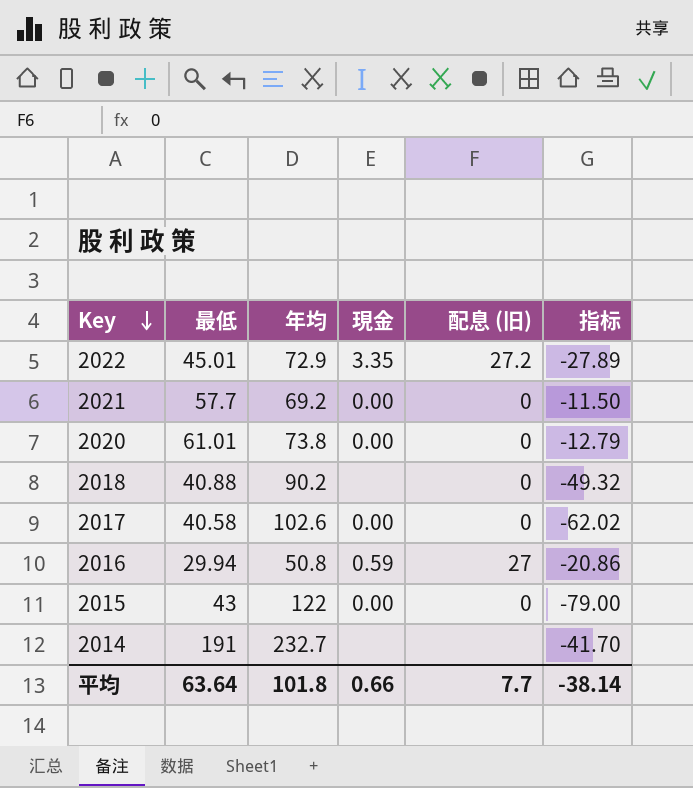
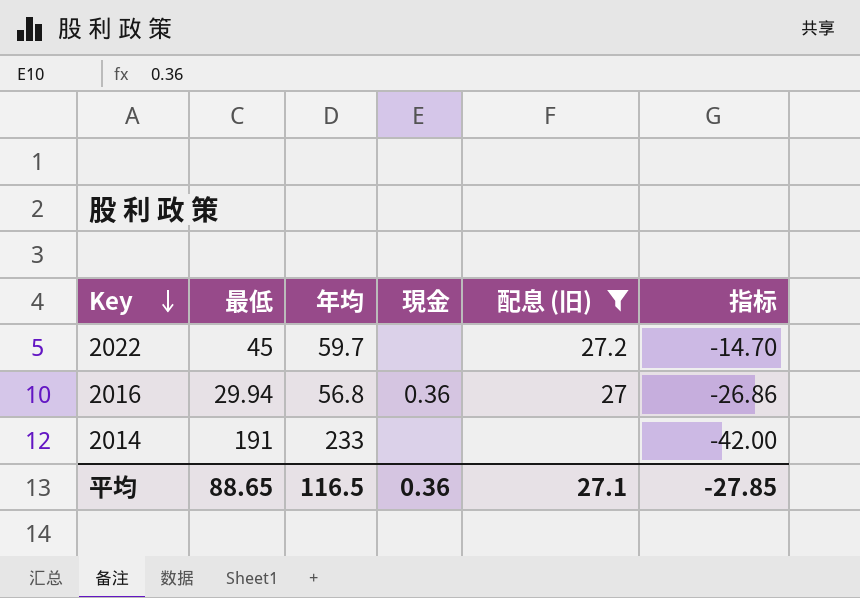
filter: none -> 配息 (旧) != 0
2022 | 最低: 45.01 -> 45
2022 | 年均: 72.9 -> 59.7
2022 | 現金: 3.35 -> none
2022 | 指标: -27.89 -> -14.70
2016 | 年均: 50.8 -> 56.8
2016 | 現金: 0.59 -> 0.36
2016 | 指标: -20.86 -> -26.86
2014 | 年均: 232.7 -> 233
2014 | 指标: -41.70 -> -42.00
平均 | 最低: 63.64 -> 88.65
平均 | 年均: 101.8 -> 116.5
平均 | 現金: 0.66 -> 0.36
平均 | 配息 (旧): 7.7 -> 27.1
平均 | 指标: -38.14 -> -27.85

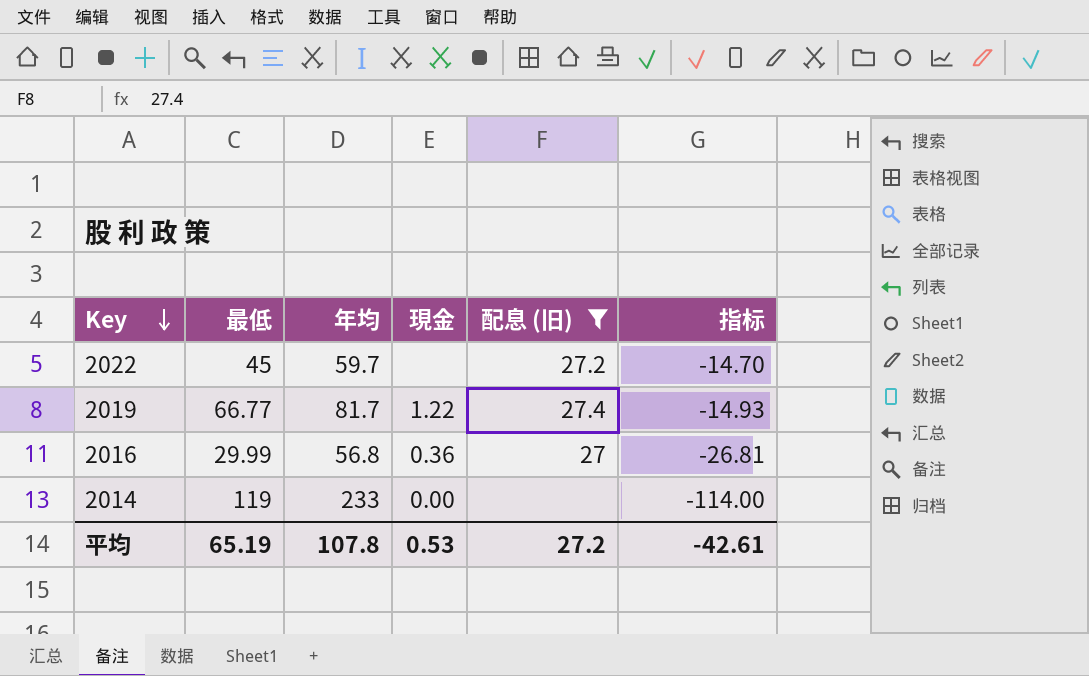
row 2019: none -> 66.77 | 81.7 | 1.22 | 27.4 | -14.93
2016 | 最低: 29.94 -> 29.99
2016 | 指标: -26.86 -> -26.81
2014 | 最低: 191 -> 119
2014 | 現金: none -> 0.00
2014 | 指标: -42.00 -> -114.00
平均 | 最低: 88.65 -> 65.19
平均 | 年均: 116.5 -> 107.8
平均 | 現金: 0.36 -> 0.53
平均 | 配息 (旧): 27.1 -> 27.2
平均 | 指标: -27.85 -> -42.61

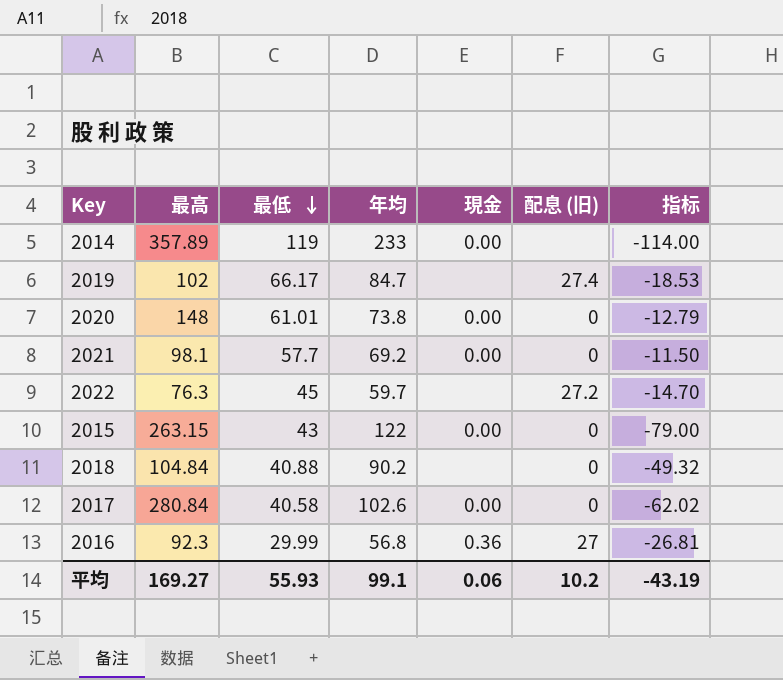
filter: 配息 (旧) != 0 -> none
row order: Key descending -> 最低 descending
column 最高 | position: none -> 2
2019 | 最低: 66.77 -> 66.17
2019 | 年均: 81.7 -> 84.7
2019 | 現金: 1.22 -> none
2019 | 指标: -14.93 -> -18.53
平均 | 最低: 65.19 -> 55.93
平均 | 年均: 107.8 -> 99.1
平均 | 現金: 0.53 -> 0.06
平均 | 配息 (旧): 27.2 -> 10.2
平均 | 指标: -42.61 -> -43.19

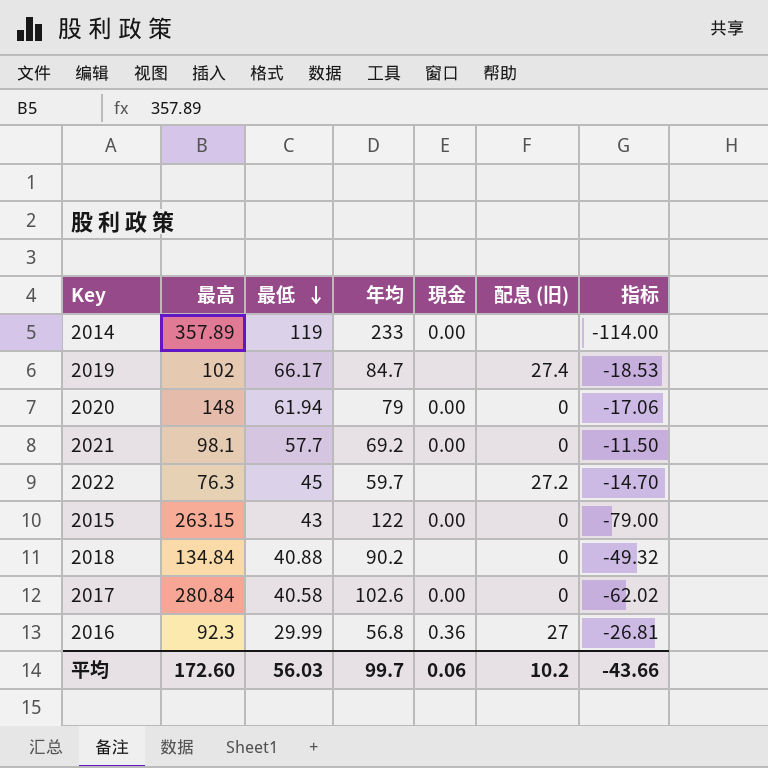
2020 | 最低: 61.01 -> 61.94
2020 | 年均: 73.8 -> 79
2020 | 指标: -12.79 -> -17.06
2018 | 最高: 104.84 -> 134.84
平均 | 最高: 169.27 -> 172.60
平均 | 最低: 55.93 -> 56.03
平均 | 年均: 99.1 -> 99.7
平均 | 指标: -43.19 -> -43.66

